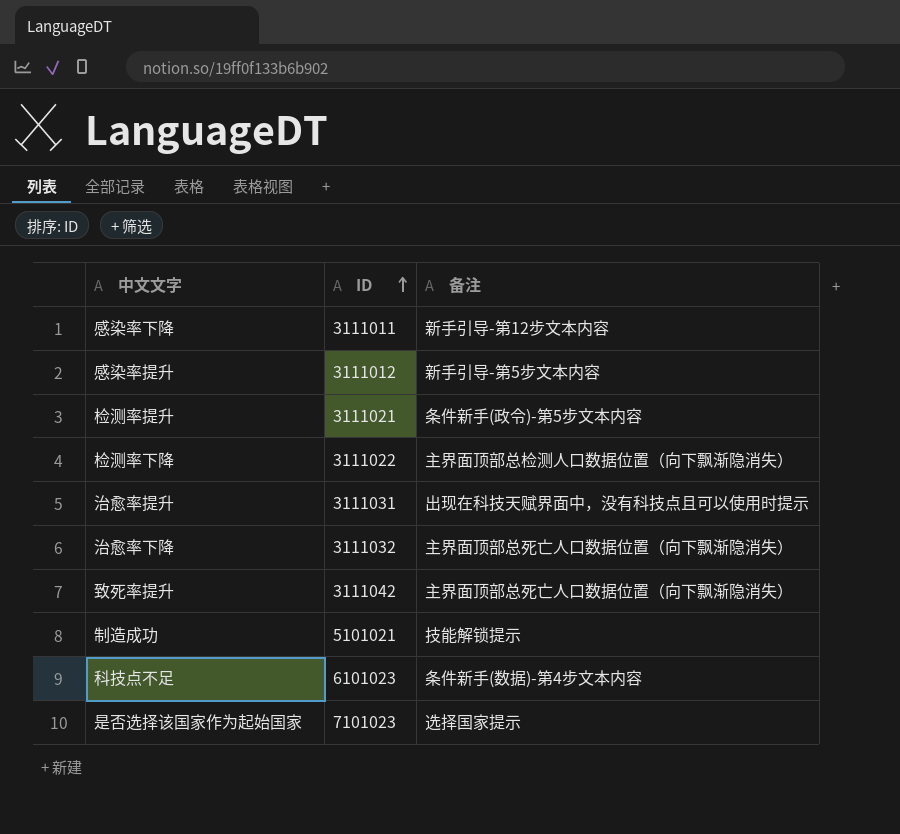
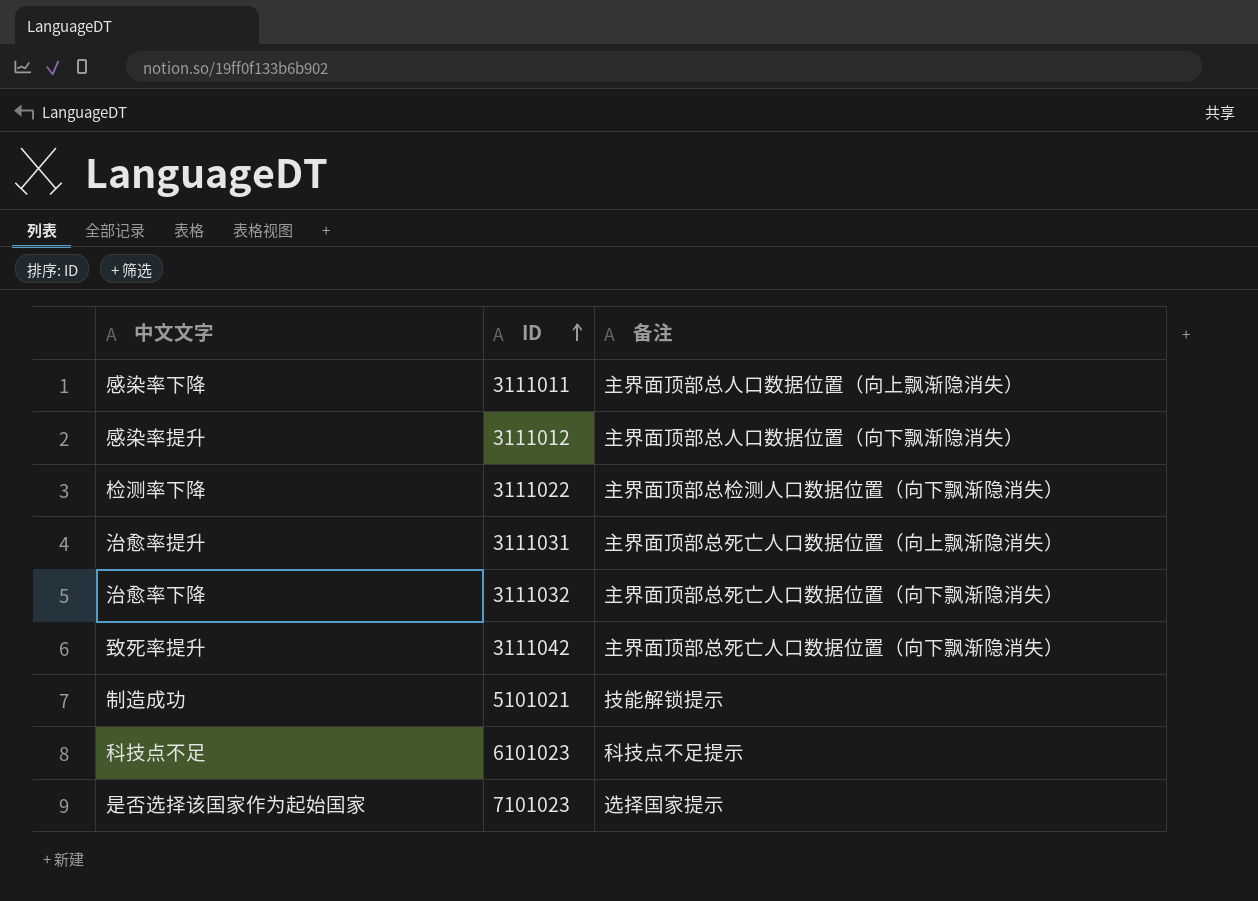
row 检测率提升: 3111021 | 条件新手(政令)-第5步文本内容 -> none
感染率下降 | 备注: 新手引导-第12步文本内容 -> 主界面顶部总人口数据位置（向上飘渐隐消失）
感染率提升 | 备注: 新手引导-第5步文本内容 -> 主界面顶部总人口数据位置（向下飘渐隐消失）
治愈率提升 | 备注: 出现在科技天赋界面中，没有科技点且可以使用时提示 -> 主界面顶部总死亡人口数据位置（向上飘渐隐消失）
科技点不足 | 备注: 条件新手(数据)-第4步文本内容 -> 科技点不足提示

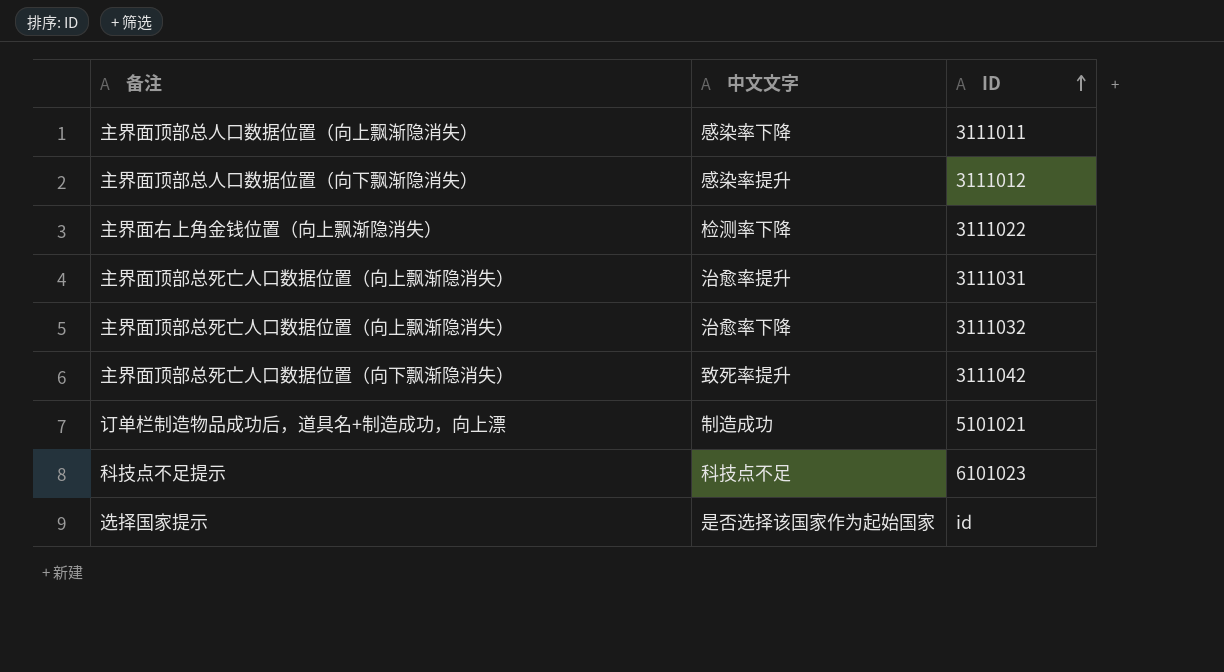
column 备注 | position: 3 -> 1
检测率下降 | 备注: 主界面顶部总检测人口数据位置（向下飘渐隐消失） -> 主界面右上角金钱位置（向上飘渐隐消失）
治愈率下降 | 备注: 主界面顶部总死亡人口数据位置（向下飘渐隐消失） -> 主界面顶部总死亡人口数据位置（向上飘渐隐消失）
制造成功 | 备注: 技能解锁提示 -> 订单栏制造物品成功后，道具名+制造成功，向上漂
是否选择该国家作为起始国家 | ID: 7101023 -> id

